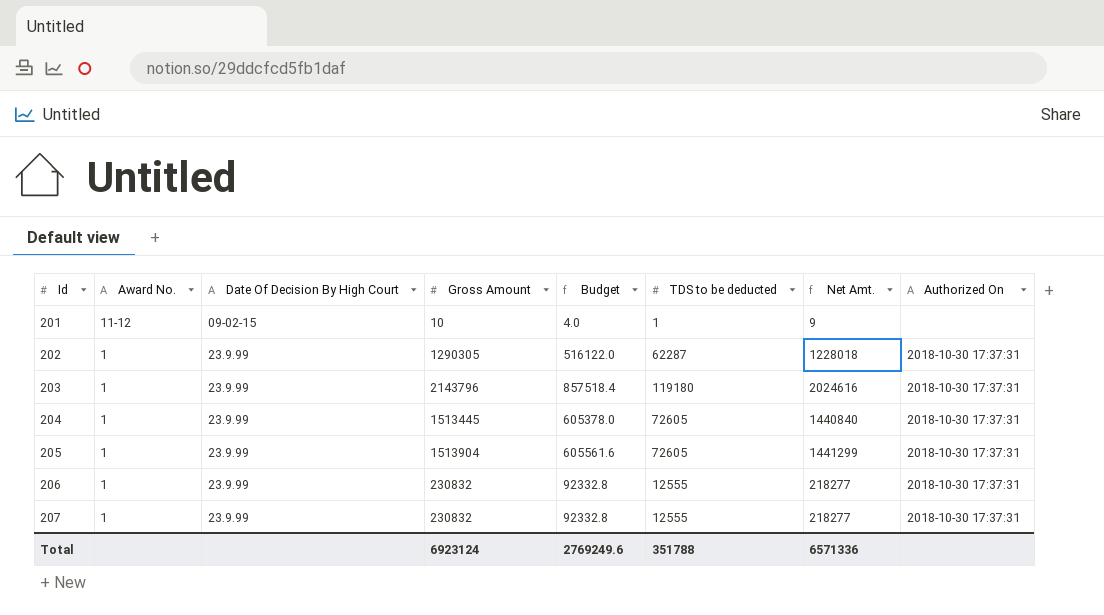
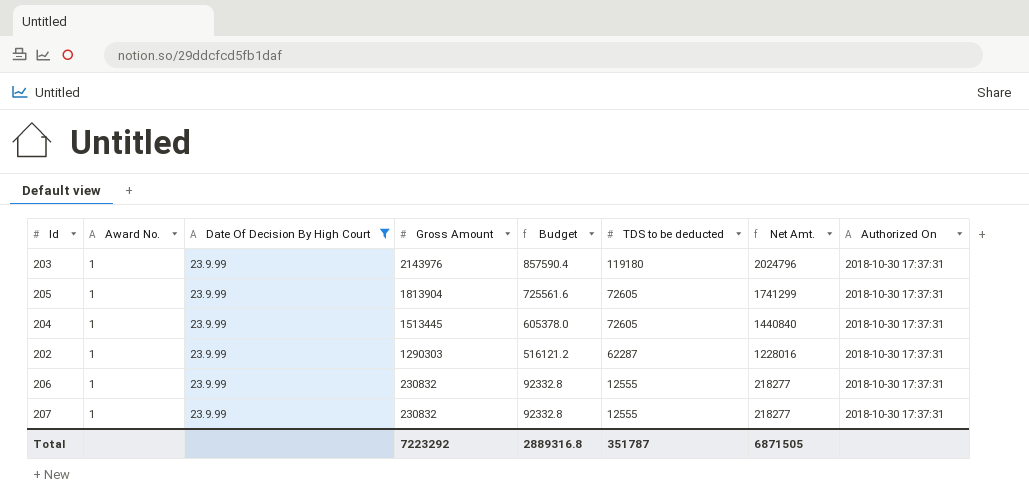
filter: none -> Date Of Decision By High Court = 23.9.99
row order: Id ascending -> Gross Amount descending
203 | Gross Amount: 2143796 -> 2143976
203 | Budget: 857518.4 -> 857590.4
203 | Net Amt.: 2024616 -> 2024796
205 | Gross Amount: 1513904 -> 1813904
205 | Budget: 605561.6 -> 725561.6
205 | Net Amt.: 1441299 -> 1741299
202 | Gross Amount: 1290305 -> 1290303
202 | Budget: 516122.0 -> 516121.2
202 | Net Amt.: 1228018 -> 1228016
Total | Gross Amount: 6923124 -> 7223292
Total | Budget: 2769249.6 -> 2889316.8
Total | TDS to be deducted: 351788 -> 351787
Total | Net Amt.: 6571336 -> 6871505

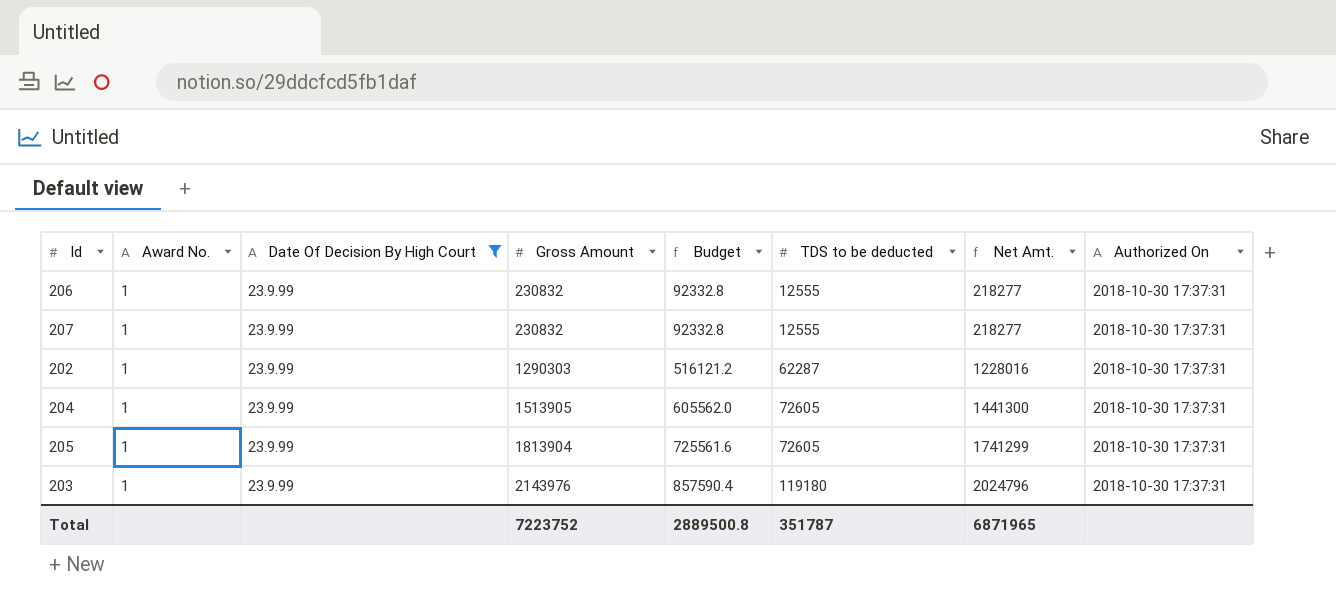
row order: Gross Amount descending -> Gross Amount ascending
204 | Gross Amount: 1513445 -> 1513905
204 | Budget: 605378.0 -> 605562.0
204 | Net Amt.: 1440840 -> 1441300
Total | Gross Amount: 7223292 -> 7223752
Total | Budget: 2889316.8 -> 2889500.8
Total | Net Amt.: 6871505 -> 6871965

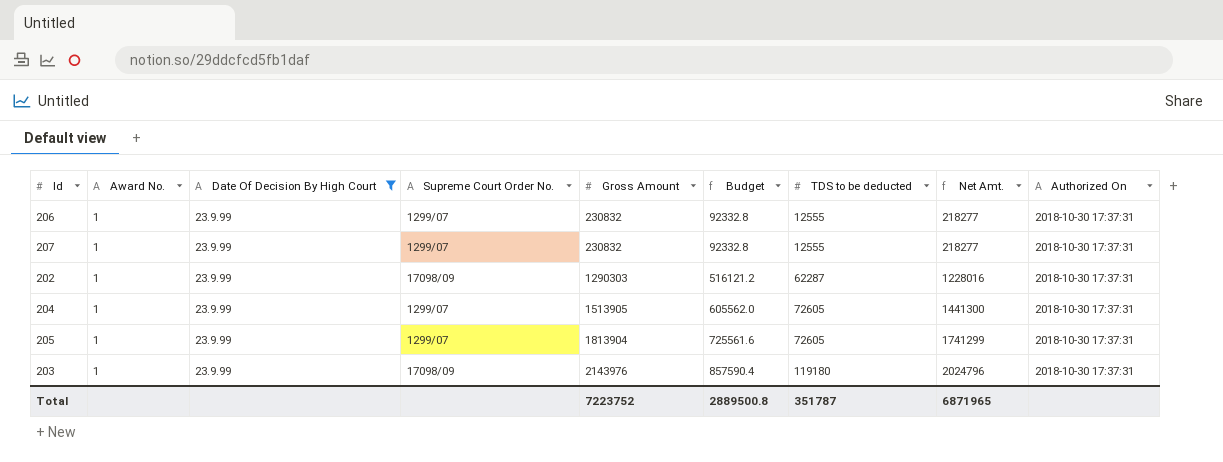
column Supreme Court Order No. | position: none -> 4

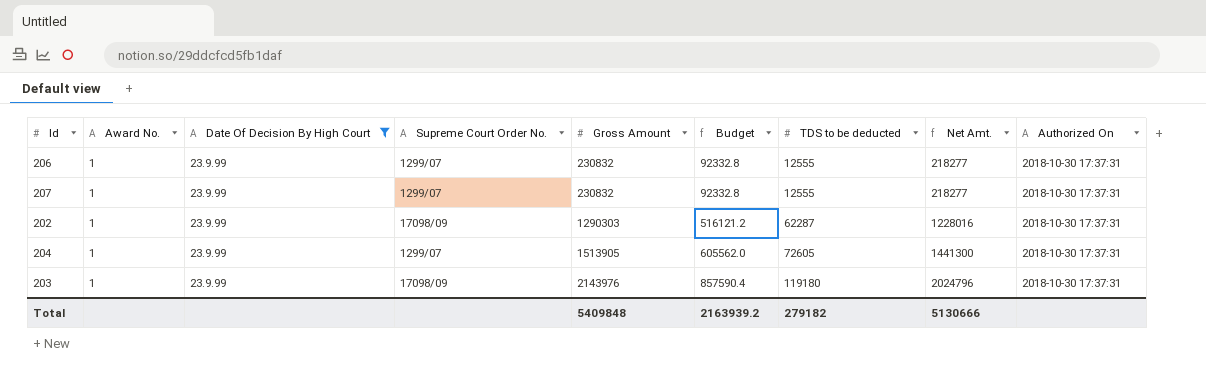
row 205: 1 | 23.9.99 | 1299/07 | 1813904 | 725561.6 | 72605 | 1741299 | 2018-10-30 17:37:31 -> none
Total | Gross Amount: 7223752 -> 5409848
Total | Budget: 2889500.8 -> 2163939.2
Total | TDS to be deducted: 351787 -> 279182
Total | Net Amt.: 6871965 -> 5130666

